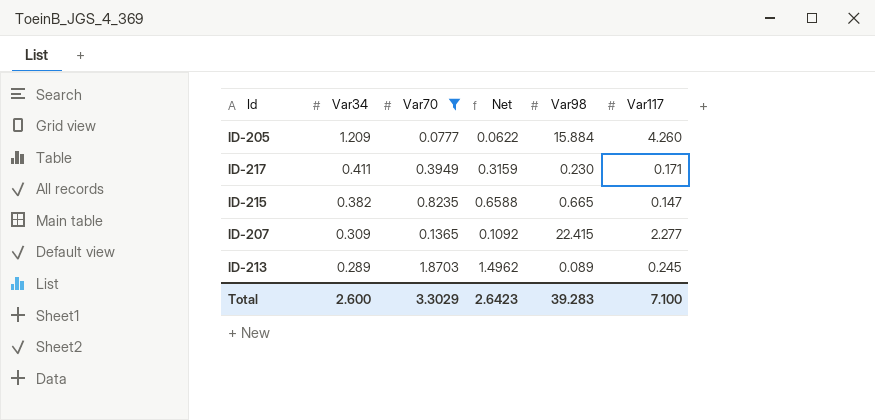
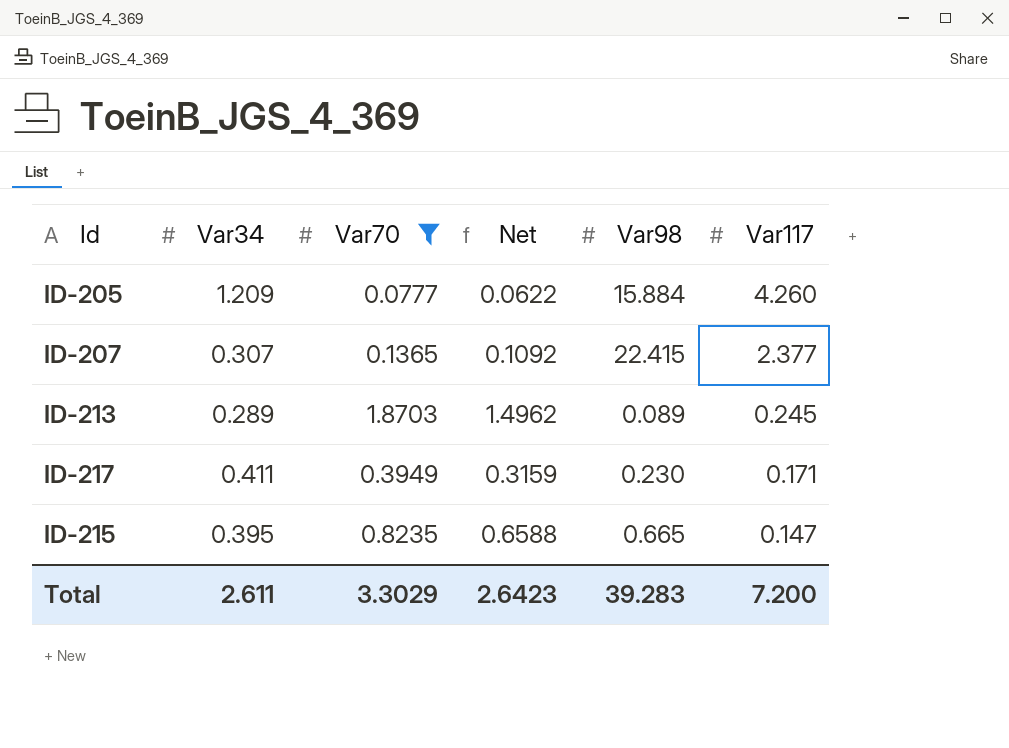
row order: Var34 descending -> Var117 descending
ID-207 | Var34: 0.309 -> 0.307
ID-207 | Var117: 2.277 -> 2.377
ID-215 | Var34: 0.382 -> 0.395
Total | Var34: 2.600 -> 2.611
Total | Var117: 7.100 -> 7.200

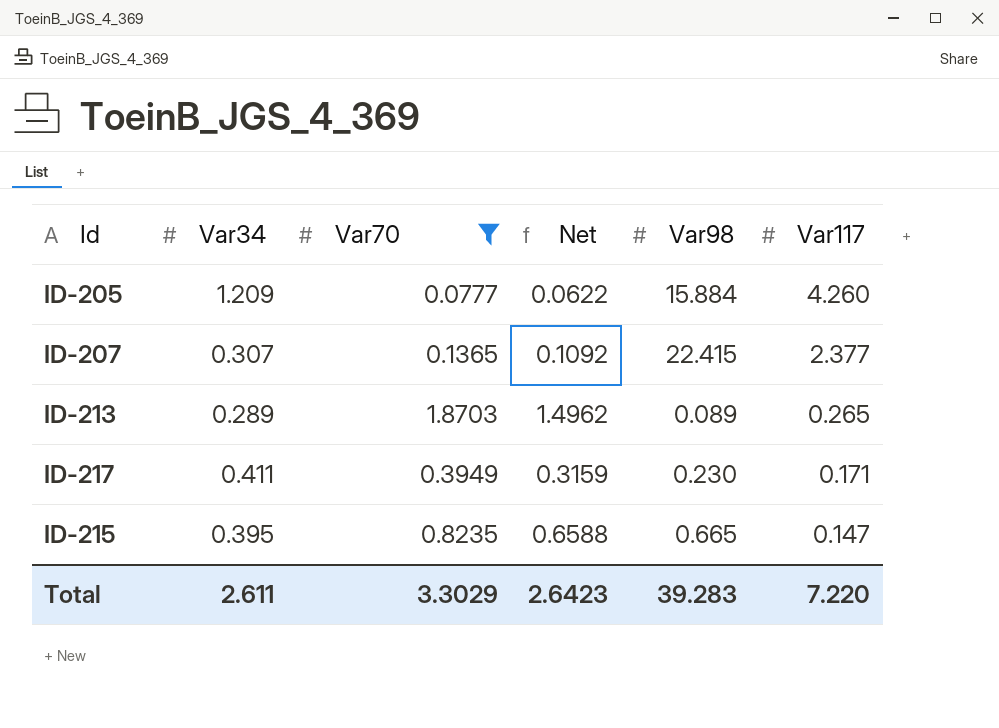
ID-213 | Var117: 0.245 -> 0.265
Total | Var117: 7.200 -> 7.220

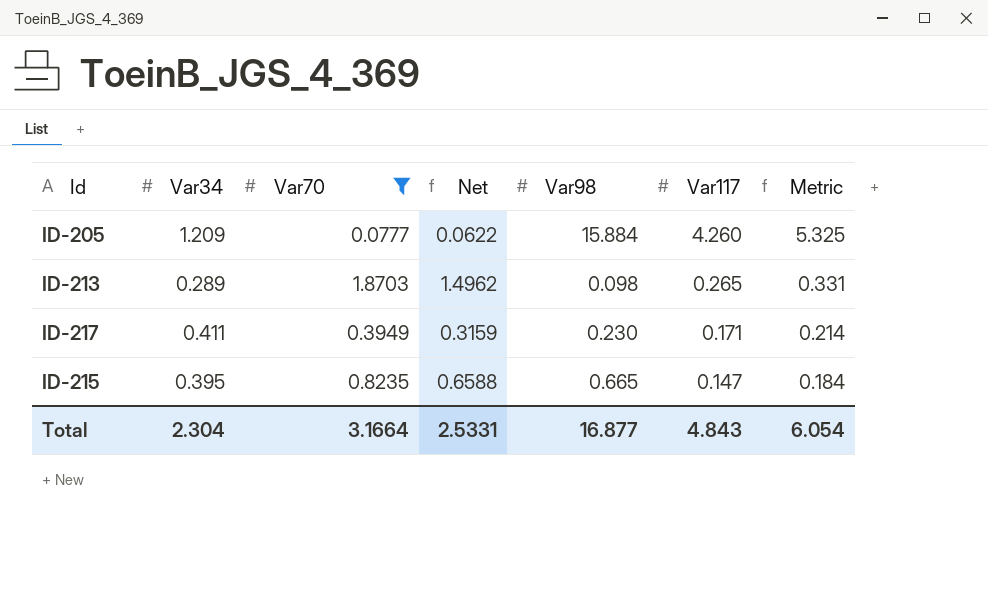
column Metric | formula: none -> [Var117] * 1.25
row ID-207: 0.307 | 0.1365 | 0.1092 | 22.415 | 2.377 -> none
ID-213 | Var98: 0.089 -> 0.098
Total | Var34: 2.611 -> 2.304
Total | Var70: 3.3029 -> 3.1664
Total | Net: 2.6423 -> 2.5331
Total | Var98: 39.283 -> 16.877
Total | Var117: 7.220 -> 4.843

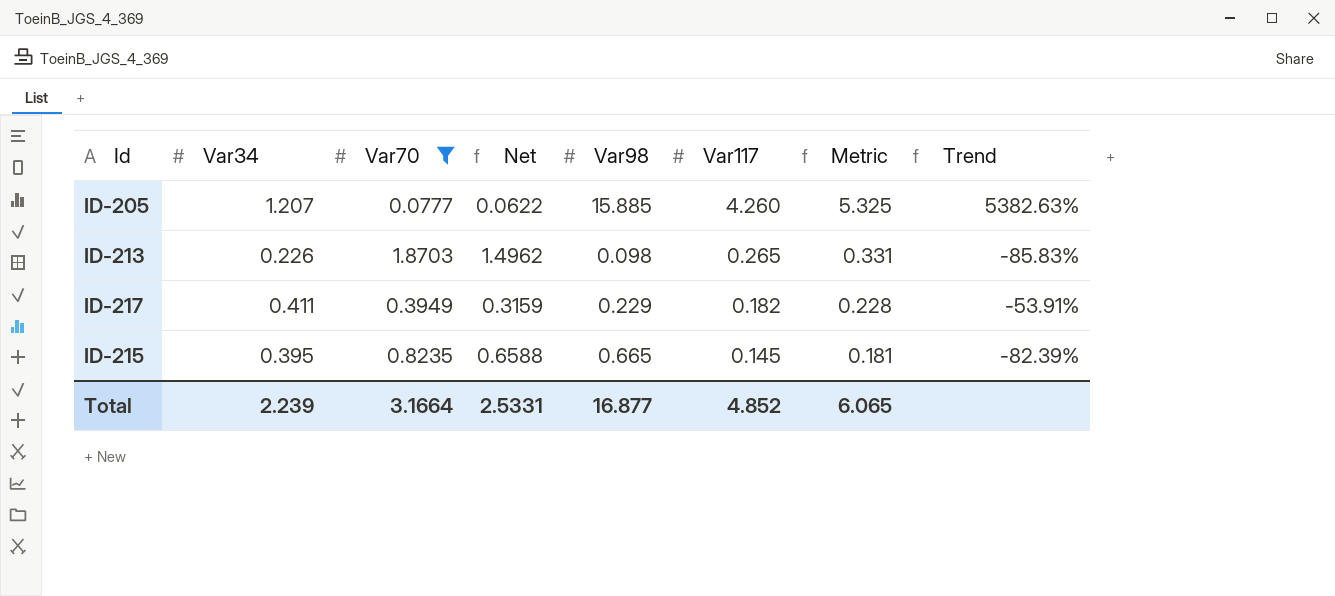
column Trend | formula: none -> ([Var117] - [Var70]) / [Var70]
ID-205 | Var34: 1.209 -> 1.207
ID-205 | Var98: 15.884 -> 15.885
ID-213 | Var34: 0.289 -> 0.226
ID-217 | Var98: 0.230 -> 0.229
ID-217 | Var117: 0.171 -> 0.182
ID-217 | Metric: 0.214 -> 0.228
ID-215 | Var117: 0.147 -> 0.145
ID-215 | Metric: 0.184 -> 0.181
Total | Var34: 2.304 -> 2.239
Total | Var117: 4.843 -> 4.852
Total | Metric: 6.054 -> 6.065

